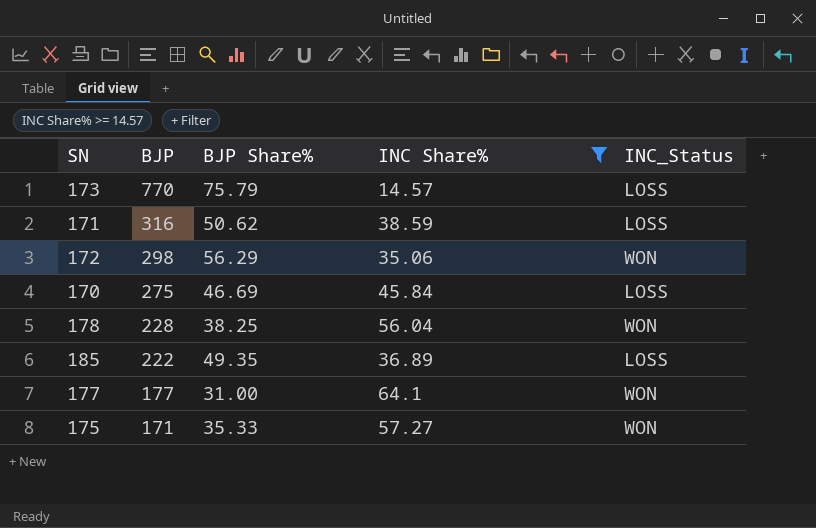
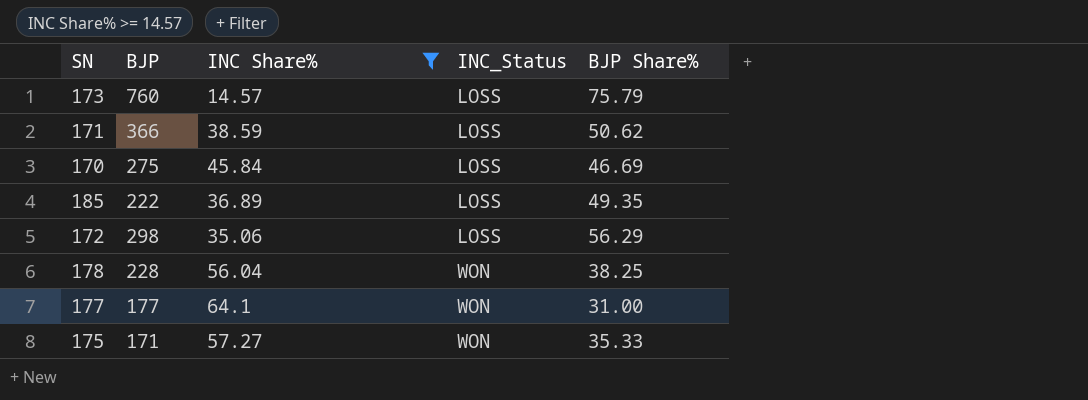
row order: BJP descending -> INC_Status ascending
column BJP Share% | position: 3 -> 5
173 | BJP: 770 -> 760
171 | BJP: 316 -> 366
172 | INC_Status: WON -> LOSS

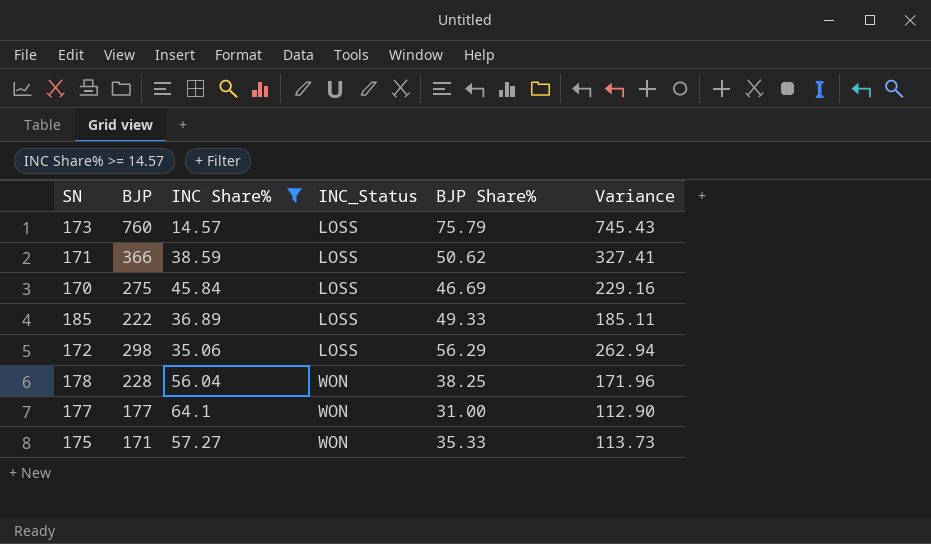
column Variance | formula: none -> [BJP] - [INC Share%]
185 | BJP Share%: 49.35 -> 49.33

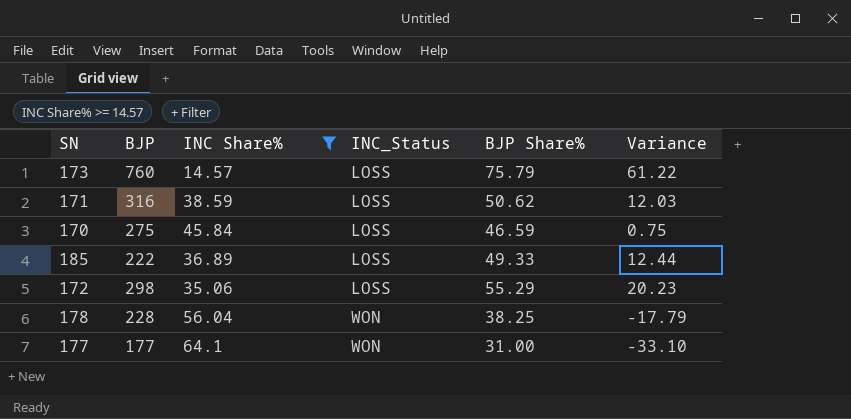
column Variance | formula: [BJP] - [INC Share%] -> [BJP Share%] - [INC Share%]
row 175: 171 | 57.27 | WON | 35.33 | 113.73 -> none
171 | BJP: 366 -> 316
170 | BJP Share%: 46.69 -> 46.59
172 | BJP Share%: 56.29 -> 55.29

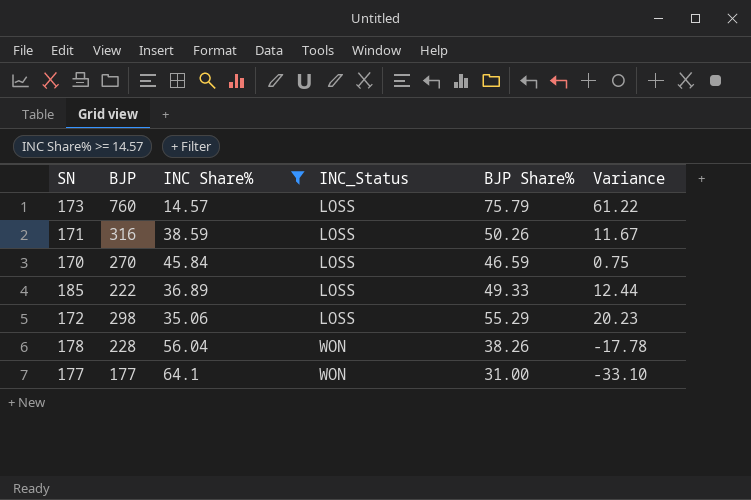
171 | BJP Share%: 50.62 -> 50.26
171 | Variance: 12.03 -> 11.67
170 | BJP: 275 -> 270
178 | BJP Share%: 38.25 -> 38.26
178 | Variance: -17.79 -> -17.78

